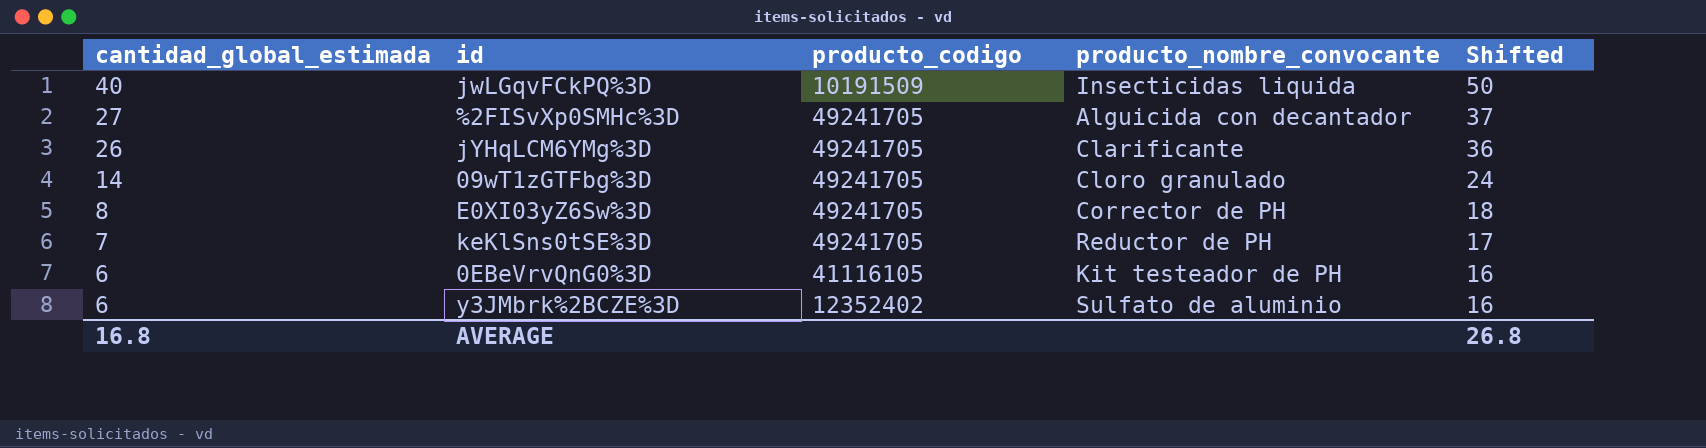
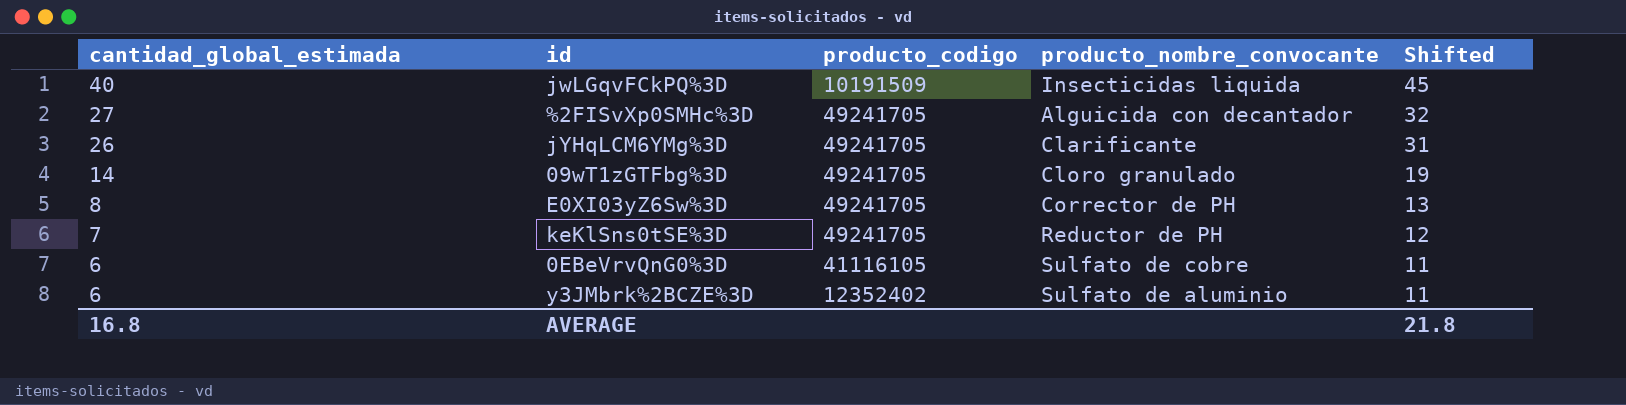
column Shifted | formula: [cantidad_global_estimada] + 10 -> [cantidad_global_estimada] + 5
0EBeVrvQnG0%3D | producto_nombre_convocante: Kit testeador de PH -> Sulfato de cobre
AVERAGE | Shifted: 26.8 -> 21.8

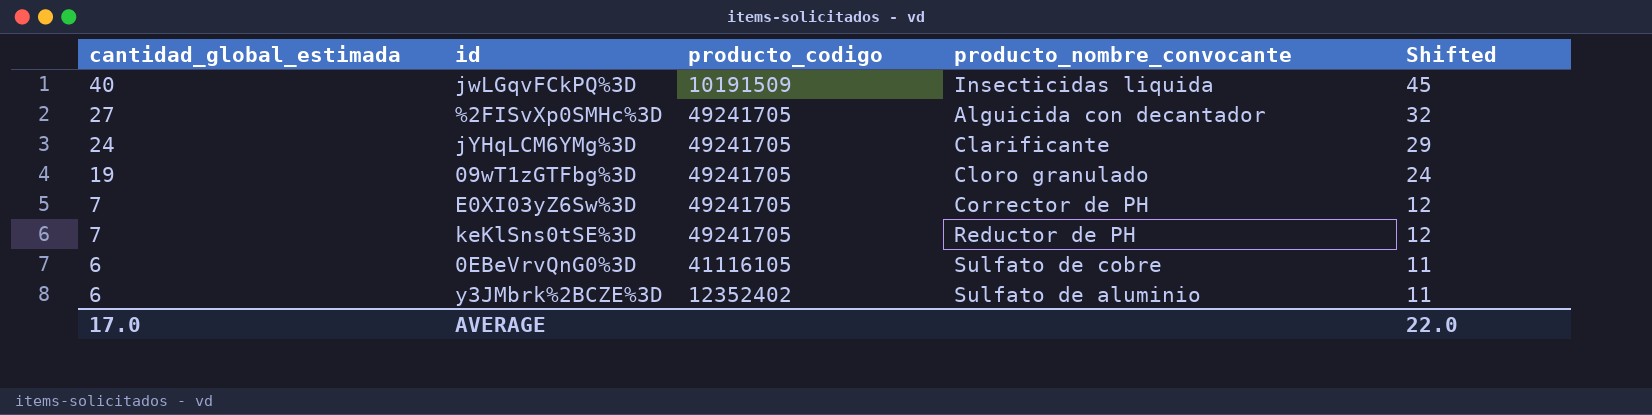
jYHqLCM6YMg%3D | cantidad_global_estimada: 26 -> 24
jYHqLCM6YMg%3D | Shifted: 31 -> 29
09wT1zGTFbg%3D | cantidad_global_estimada: 14 -> 19
09wT1zGTFbg%3D | Shifted: 19 -> 24
E0XI03yZ6Sw%3D | cantidad_global_estimada: 8 -> 7
E0XI03yZ6Sw%3D | Shifted: 13 -> 12
AVERAGE | cantidad_global_estimada: 16.8 -> 17.0
AVERAGE | Shifted: 21.8 -> 22.0

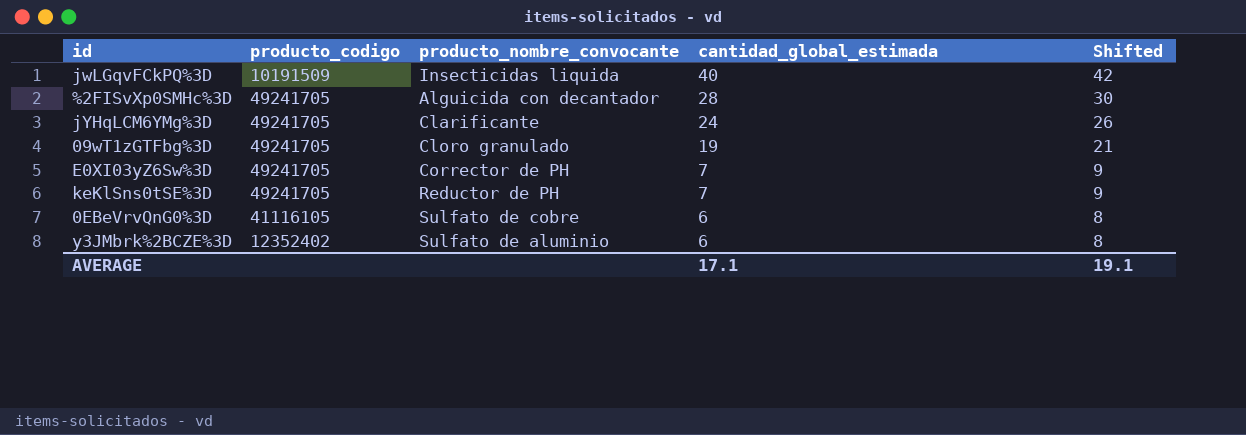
column cantidad_global_estimada | position: 1 -> 4
column Shifted | formula: [cantidad_global_estimada] + 5 -> [cantidad_global_estimada] + 2
%2FISvXp0SMHc%3D | cantidad_global_estimada: 27 -> 28
AVERAGE | cantidad_global_estimada: 17.0 -> 17.1
AVERAGE | Shifted: 22.0 -> 19.1

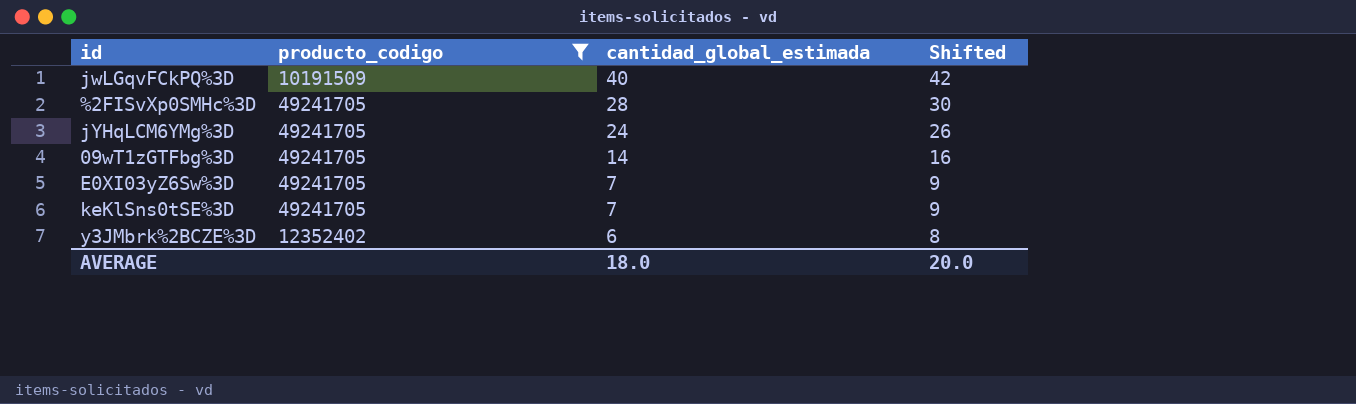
filter: none -> producto_codigo != 41116105
column producto_nombre_convocante | position: 3 -> none
09wT1zGTFbg%3D | cantidad_global_estimada: 19 -> 14
09wT1zGTFbg%3D | Shifted: 21 -> 16
AVERAGE | cantidad_global_estimada: 17.1 -> 18.0
AVERAGE | Shifted: 19.1 -> 20.0

